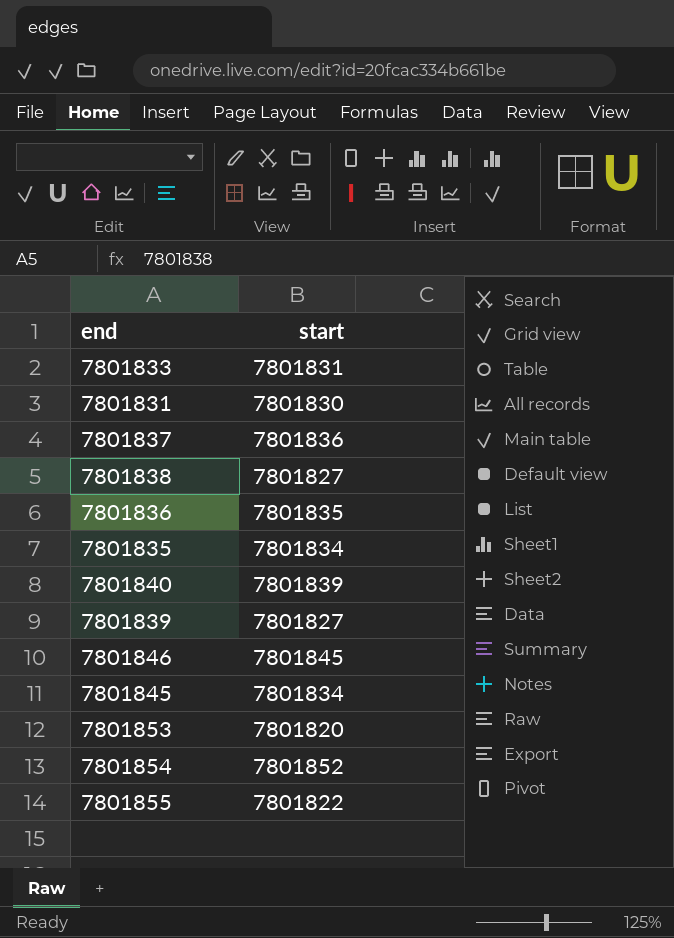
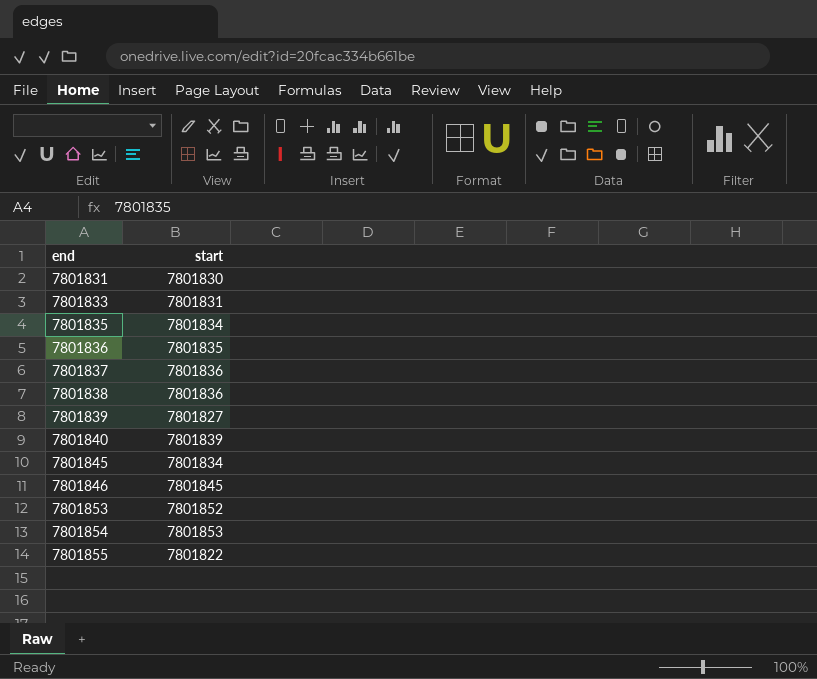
row order: none -> end ascending
7801838 | start: 7801827 -> 7801836
7801853 | start: 7801820 -> 7801852
7801854 | start: 7801852 -> 7801853

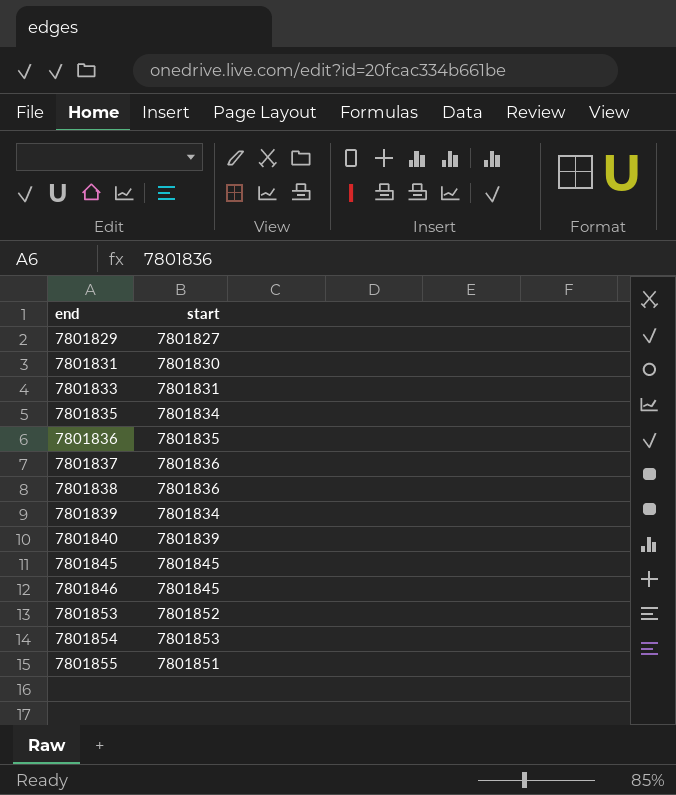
row 7801829: none -> 7801827
7801839 | start: 7801827 -> 7801834
7801845 | start: 7801834 -> 7801845
7801855 | start: 7801822 -> 7801851

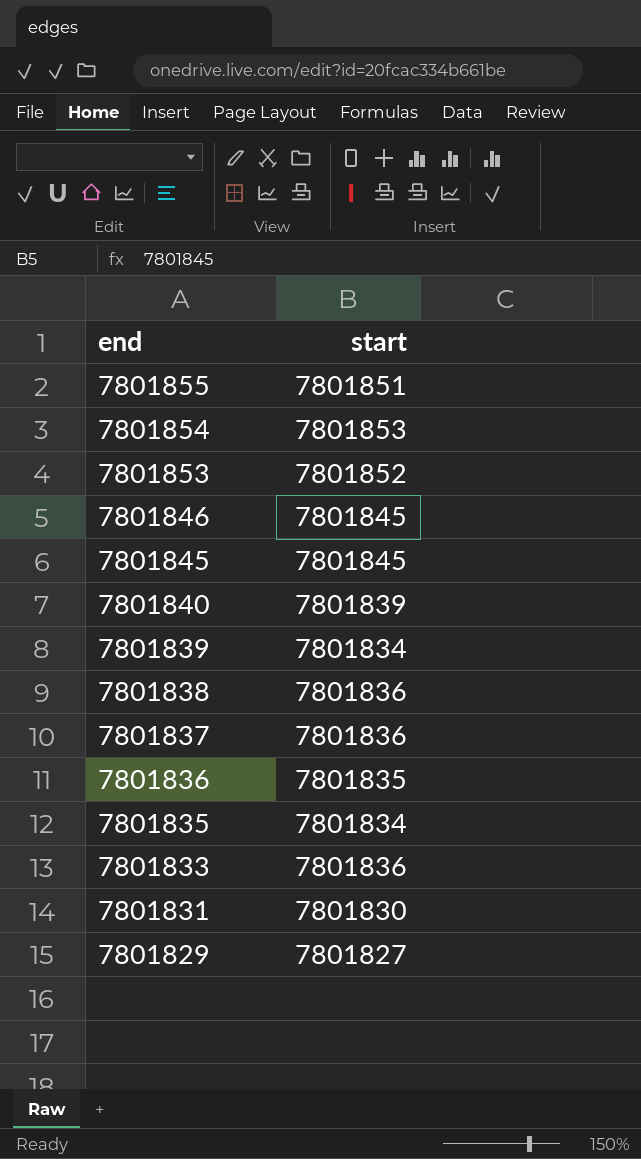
row order: end ascending -> end descending
7801833 | start: 7801831 -> 7801836

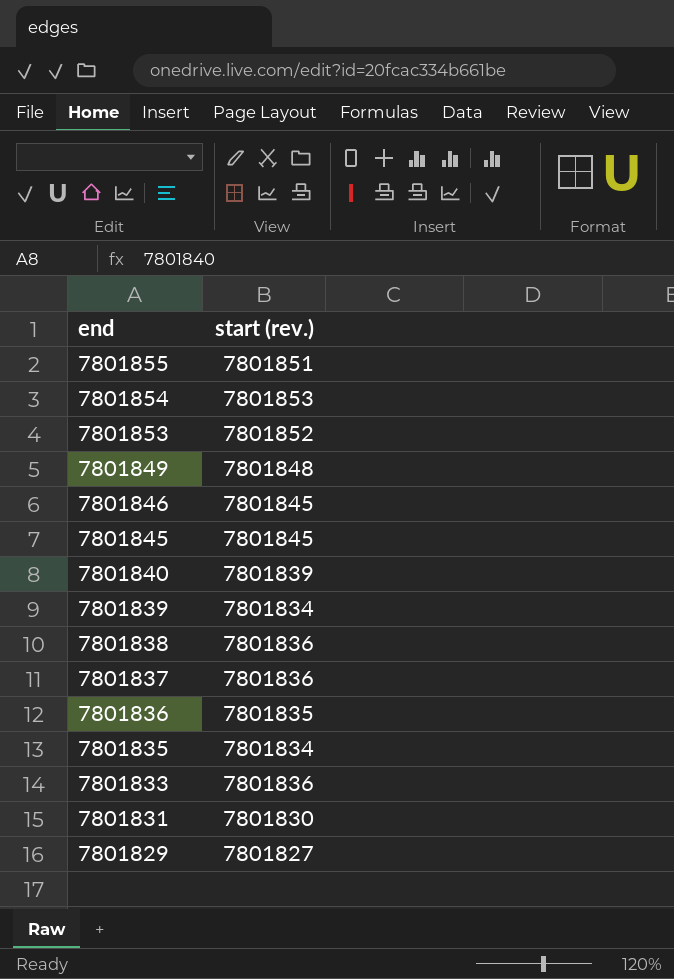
column name: start -> start (rev.)
row 7801849: none -> 7801848

